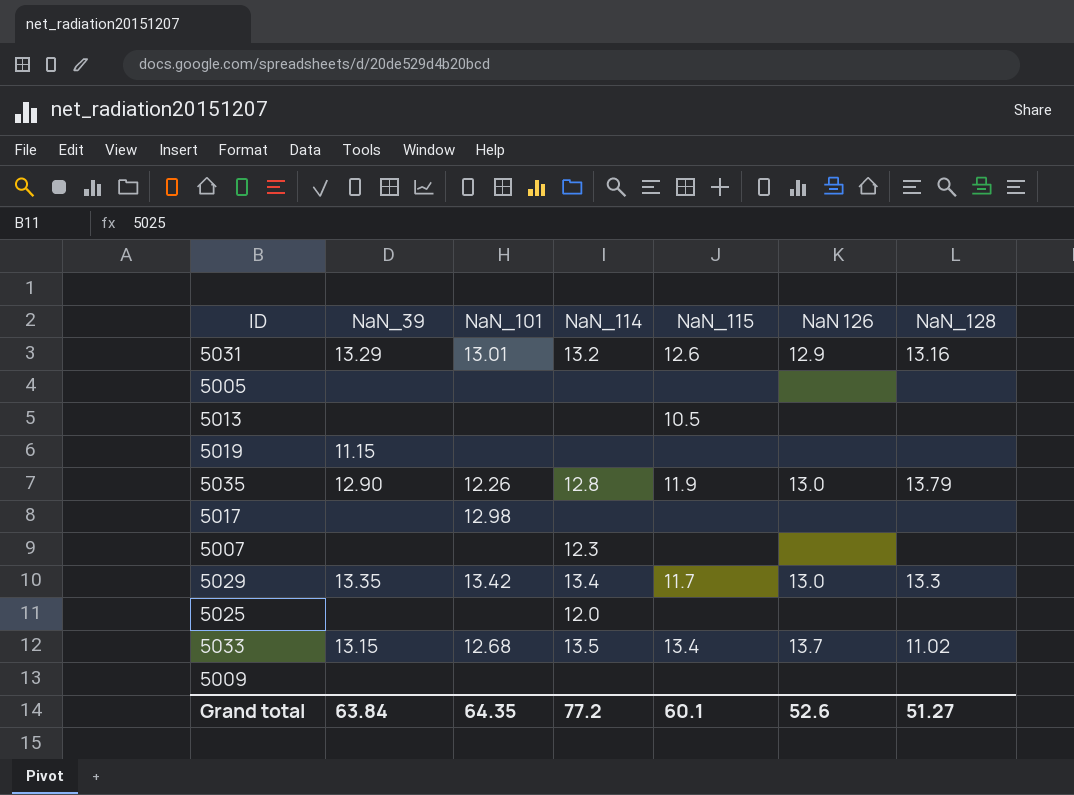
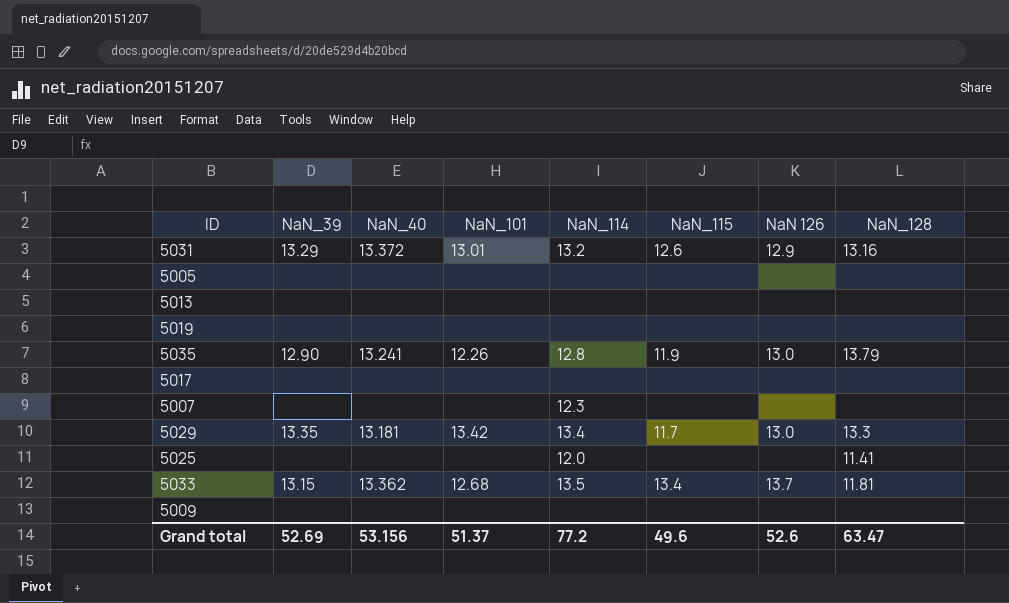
column NaN_40 | position: none -> 3
5013 | NaN_115: 10.5 -> none
5019 | NaN_39: 11.15 -> none
5017 | NaN_101: 12.98 -> none
5025 | NaN_128: none -> 11.41
5033 | NaN_128: 11.02 -> 11.81
Grand total | NaN_39: 63.84 -> 52.69
Grand total | NaN_101: 64.35 -> 51.37
Grand total | NaN_115: 60.1 -> 49.6
Grand total | NaN_128: 51.27 -> 63.47

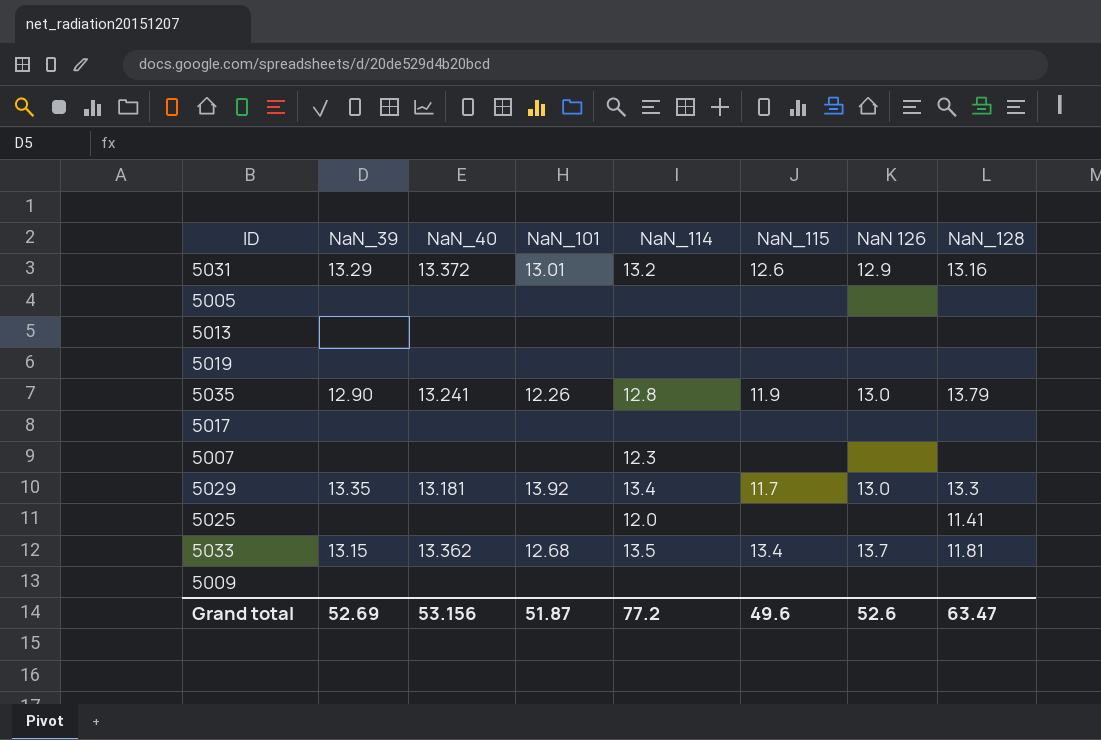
5029 | NaN_101: 13.42 -> 13.92
Grand total | NaN_101: 51.37 -> 51.87

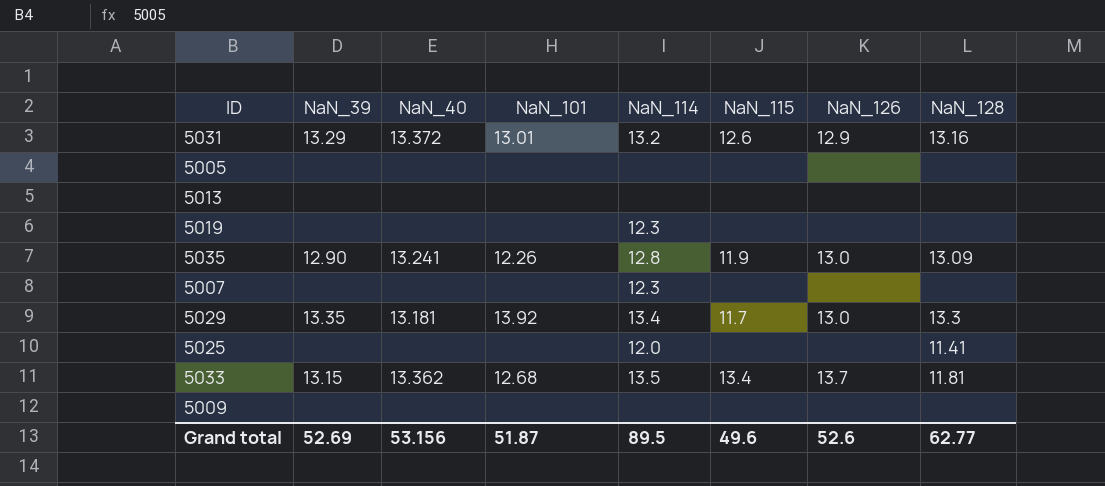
column name: NaN 126 -> NaN_126
row 5017: none | none | none | none | none | none | none -> none
5019 | NaN_114: none -> 12.3
5035 | NaN_128: 13.79 -> 13.09
Grand total | NaN_114: 77.2 -> 89.5
Grand total | NaN_128: 63.47 -> 62.77

